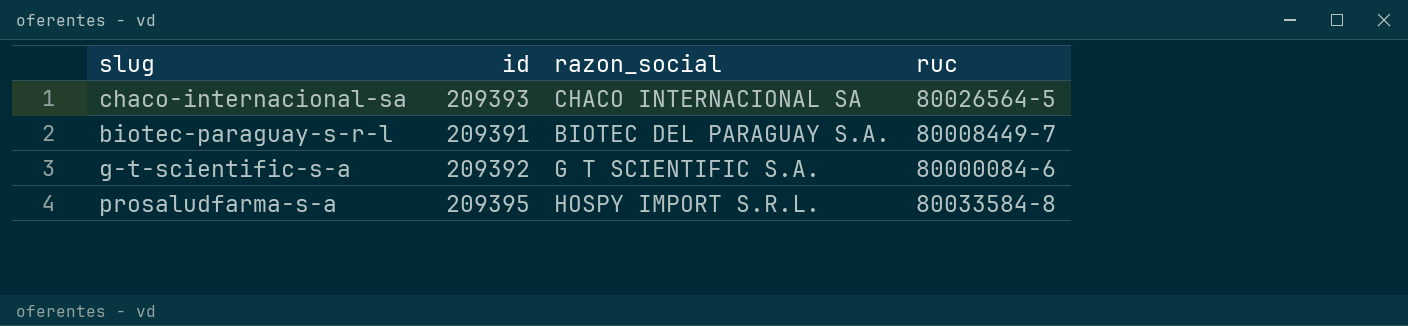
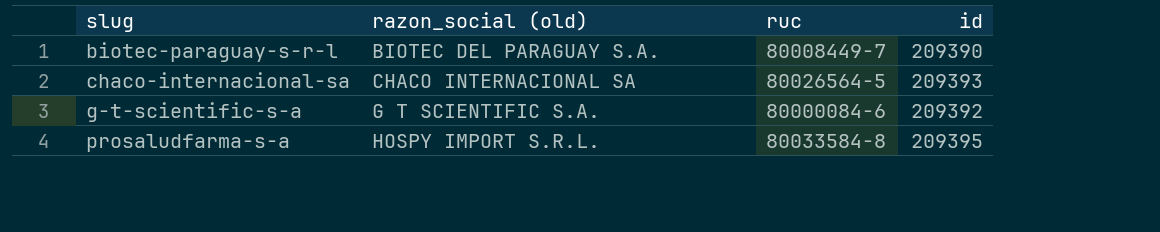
row order: none -> slug ascending
column name: razon_social -> razon_social (old)
column id | position: 2 -> 4
biotec-paraguay-s-r-l | id: 209391 -> 209390

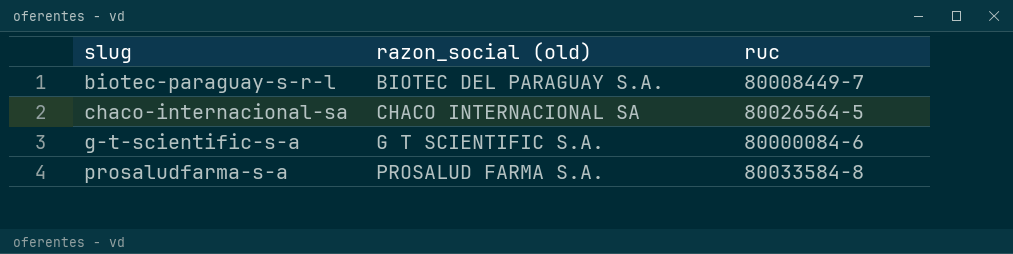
column id | position: 4 -> none
prosaludfarma-s-a | razon_social (old): HOSPY IMPORT S.R.L. -> PROSALUD FARMA S.A.

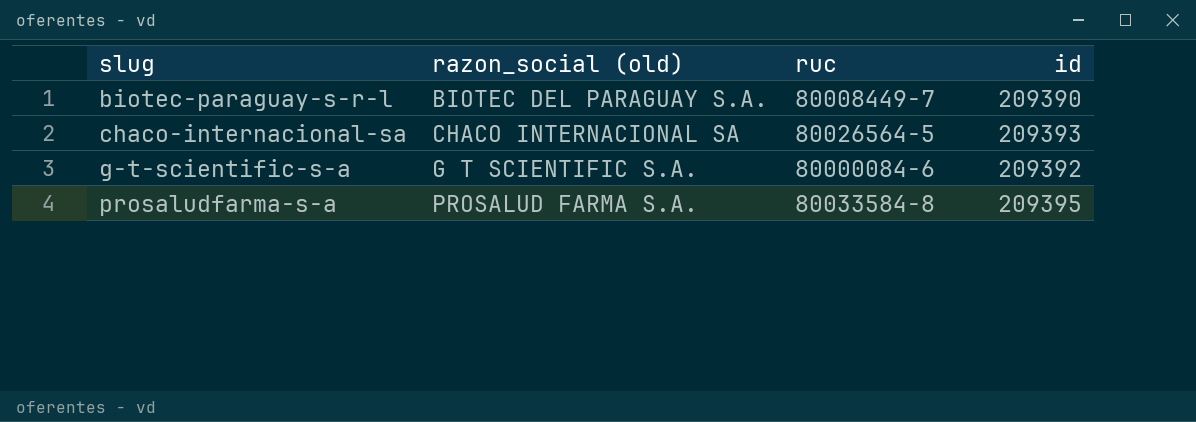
column id | position: none -> 4

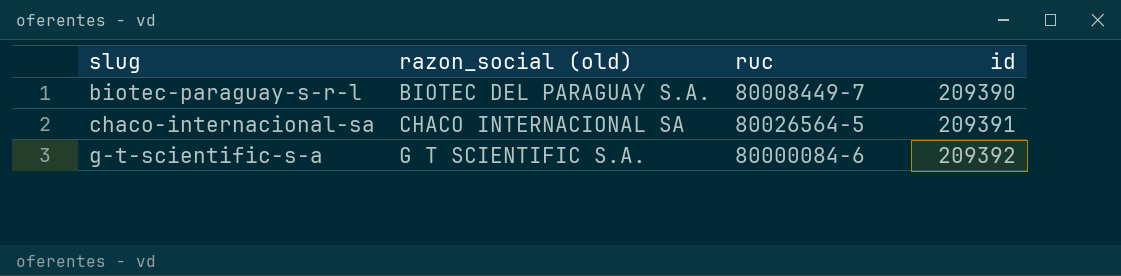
row prosaludfarma-s-a: PROSALUD FARMA S.A. | 80033584-8 | 209395 -> none
chaco-internacional-sa | id: 209393 -> 209391

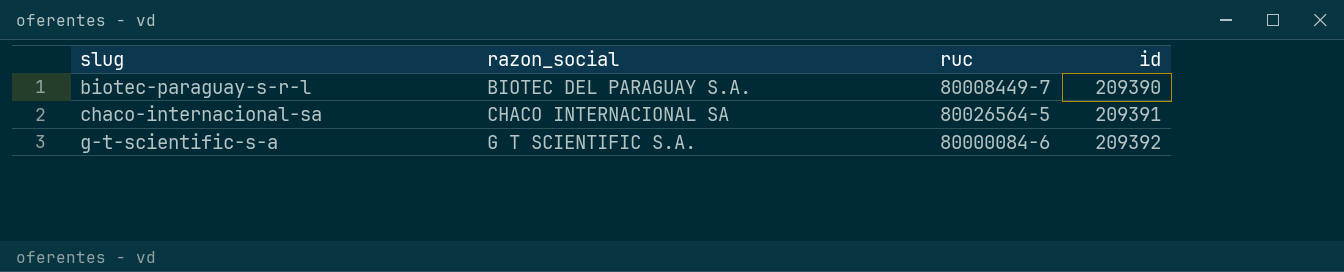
column name: razon_social (old) -> razon_social

